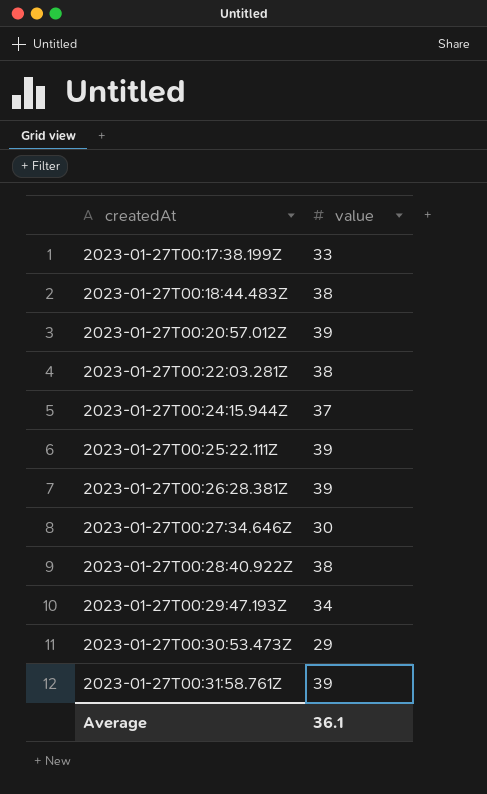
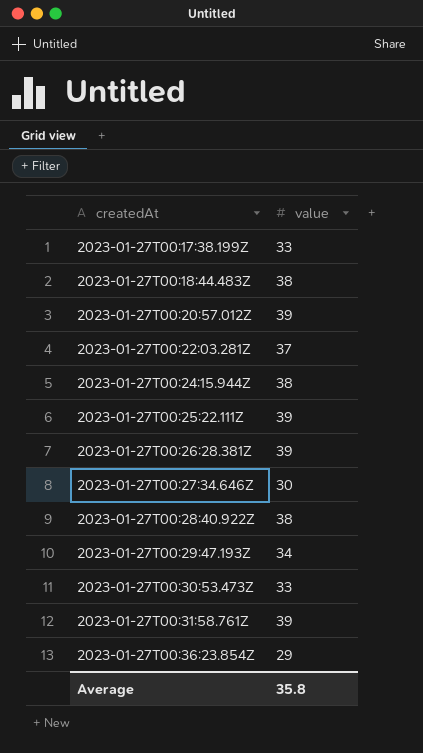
2023-01-27T00:22:03.281Z | value: 38 -> 37
2023-01-27T00:24:15.944Z | value: 37 -> 38
2023-01-27T00:30:53.473Z | value: 29 -> 33
row 2023-01-27T00:36:23.854Z: none -> 29
Average | value: 36.1 -> 35.8

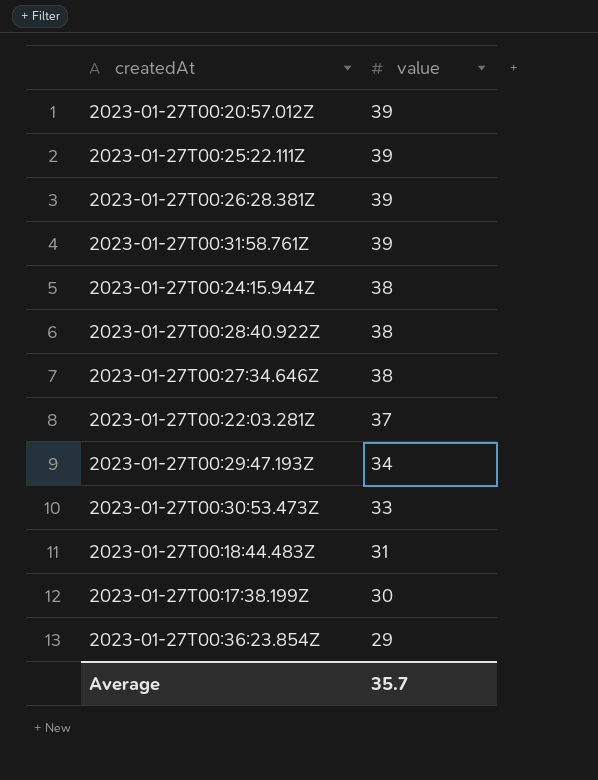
row order: createdAt ascending -> value descending
2023-01-27T00:27:34.646Z | value: 30 -> 38
2023-01-27T00:18:44.483Z | value: 38 -> 31
2023-01-27T00:17:38.199Z | value: 33 -> 30
Average | value: 35.8 -> 35.7

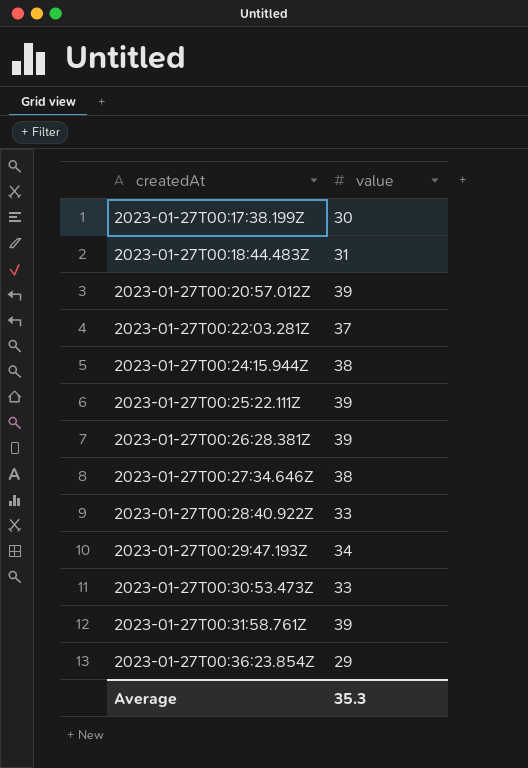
row order: value descending -> createdAt ascending
2023-01-27T00:28:40.922Z | value: 38 -> 33
Average | value: 35.7 -> 35.3

